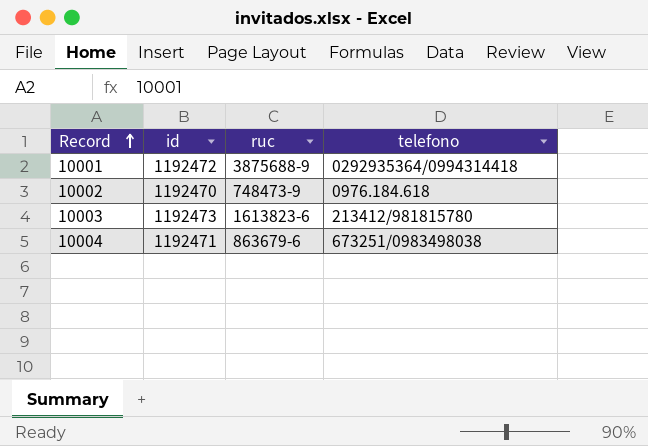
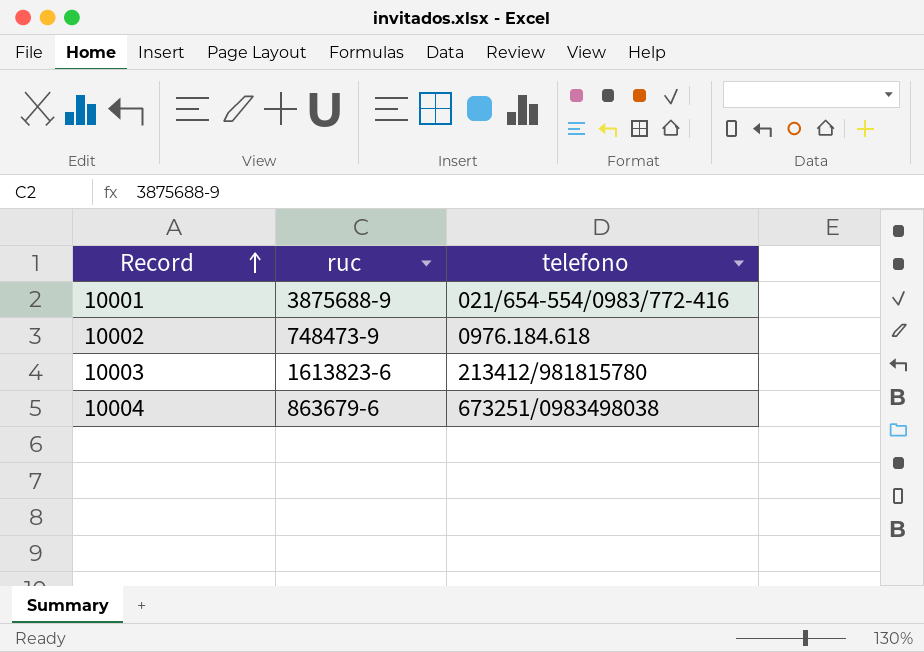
column id | position: 2 -> none
10001 | telefono: 0292935364/0994314418 -> 021/654-554/0983/772-416

